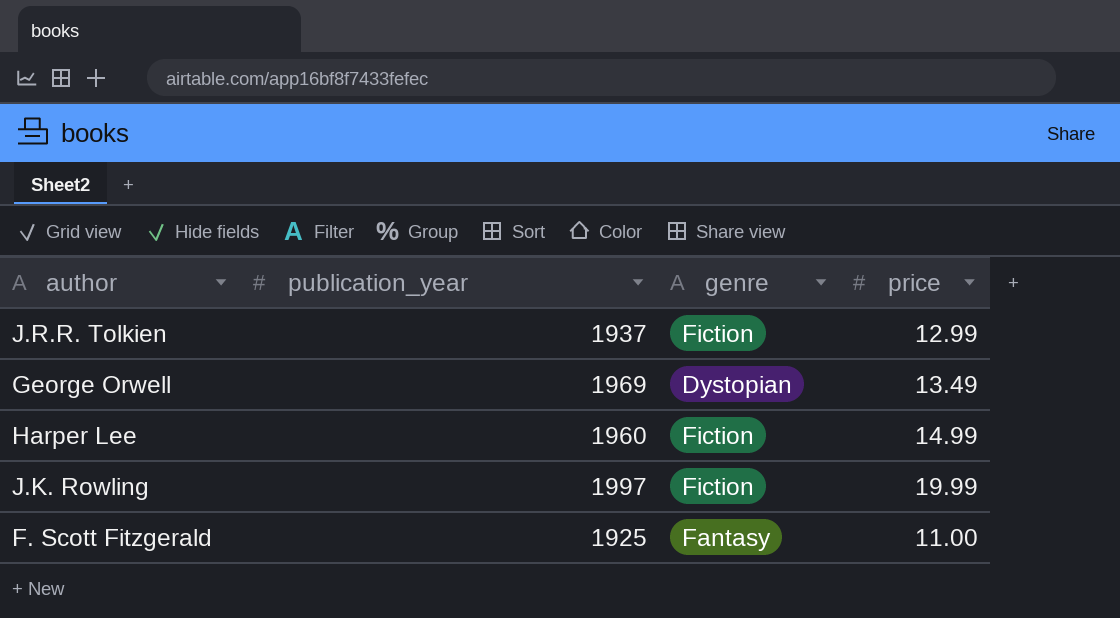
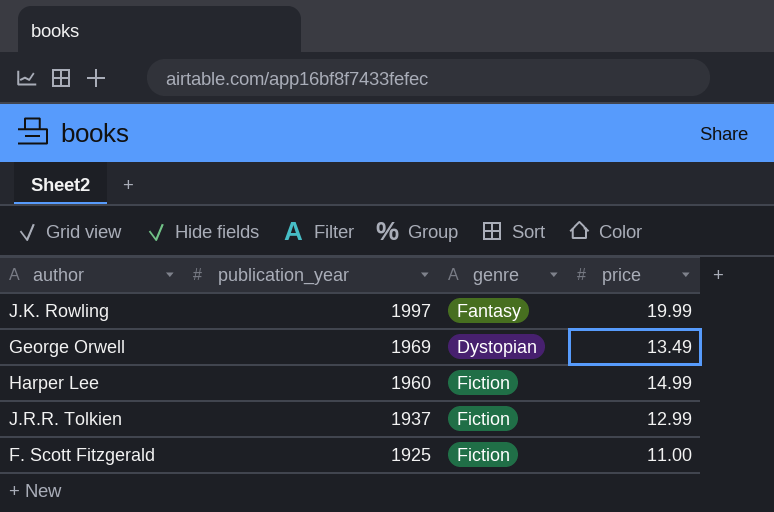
row order: none -> publication_year descending
J.K. Rowling | genre: Fiction -> Fantasy
F. Scott Fitzgerald | genre: Fantasy -> Fiction

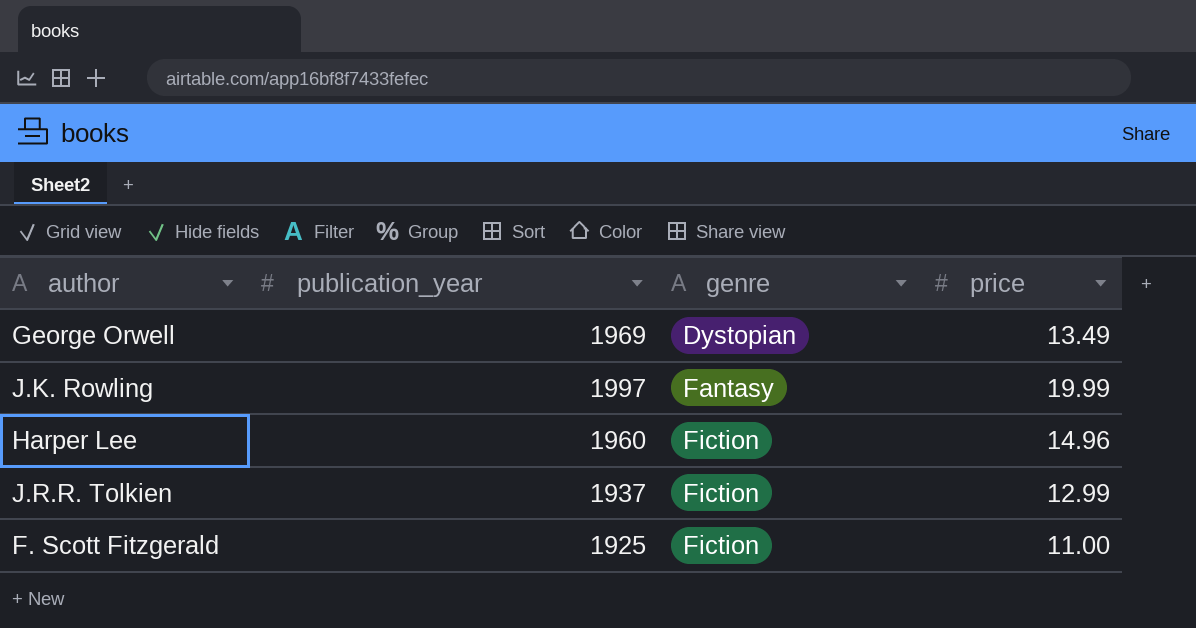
row order: publication_year descending -> genre ascending
Harper Lee | price: 14.99 -> 14.96

